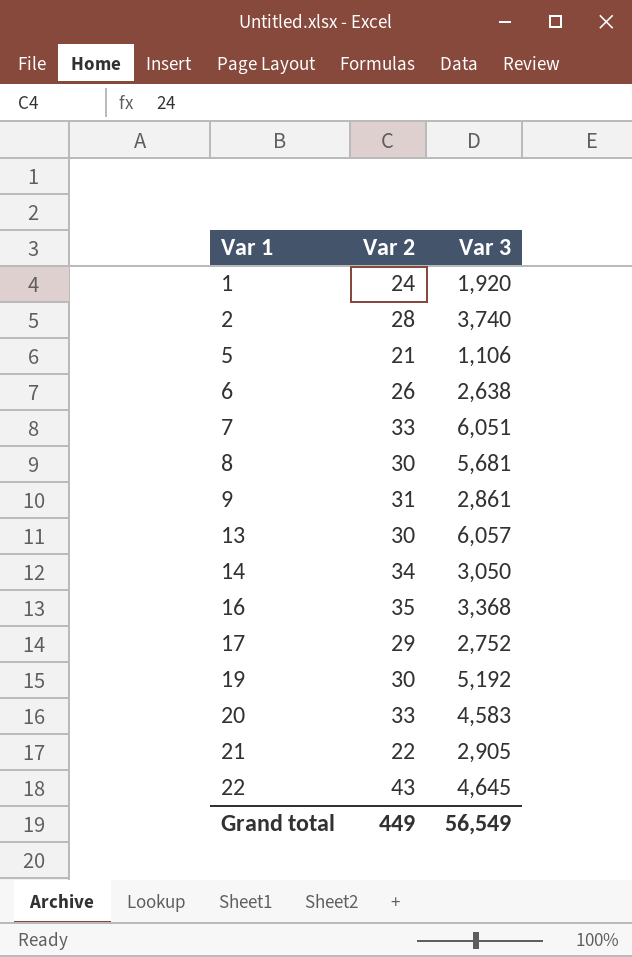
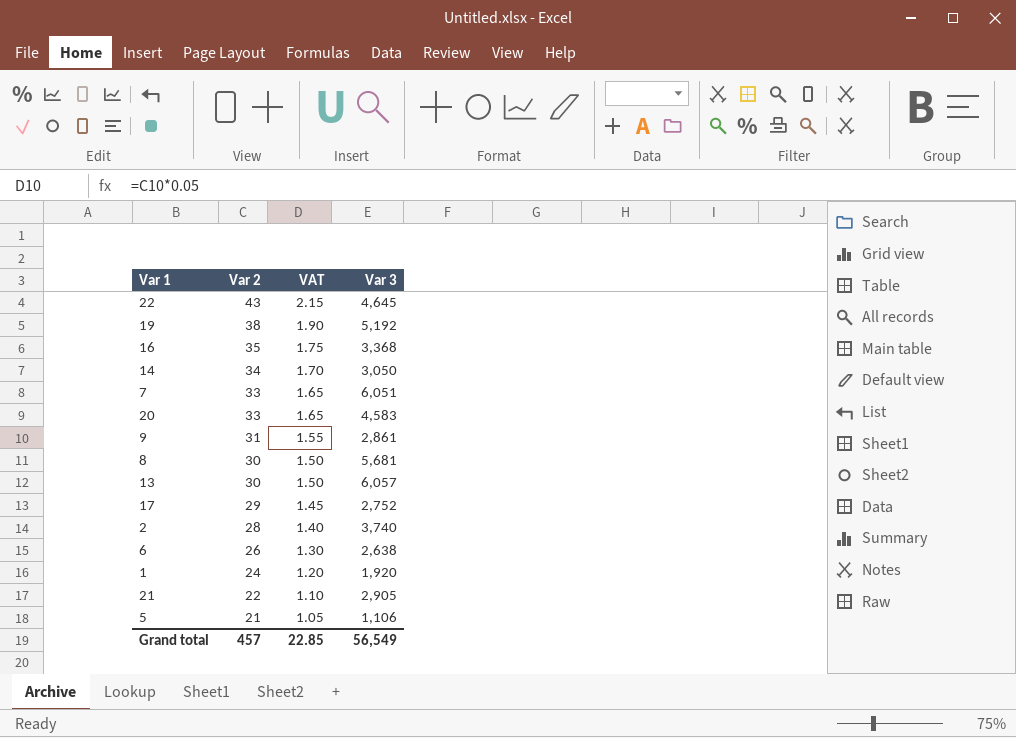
row order: Var 1 ascending -> Var 2 descending
column VAT | formula: none -> [Var 2] * 0.05
19 | Var 2: 30 -> 38
Grand total | Var 2: 449 -> 457

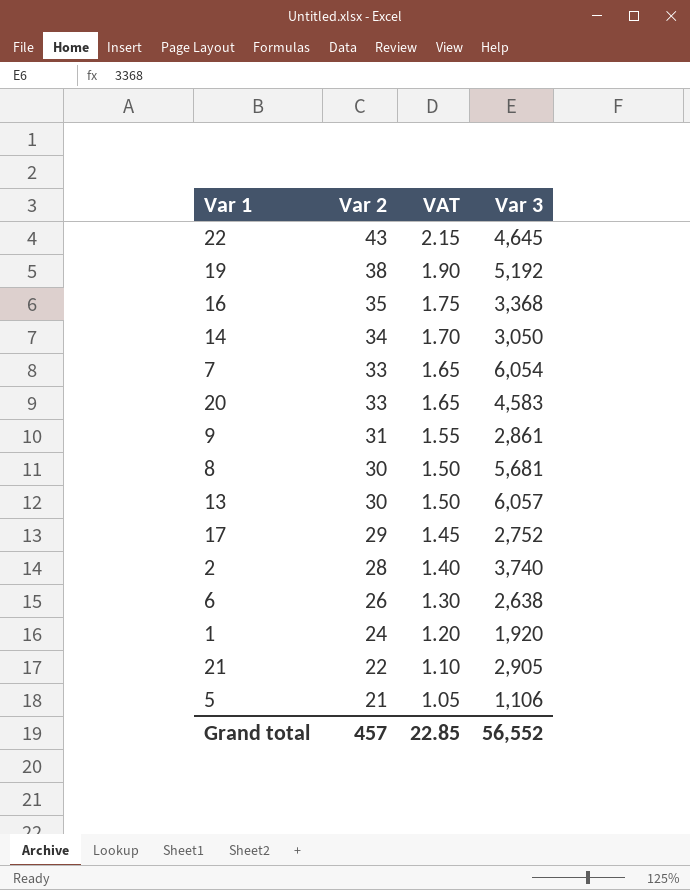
7 | Var 3: 6,051 -> 6,054
Grand total | Var 3: 56,549 -> 56,552

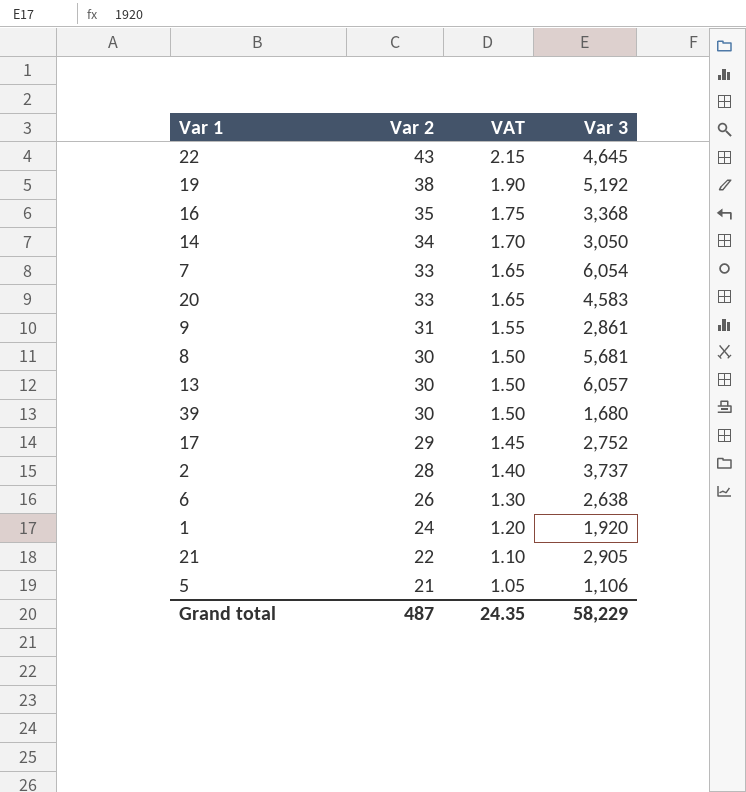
row 39: none -> 30 | 1.50 | 1,680
2 | Var 3: 3,740 -> 3,737
Grand total | Var 2: 457 -> 487
Grand total | VAT: 22.85 -> 24.35
Grand total | Var 3: 56,552 -> 58,229

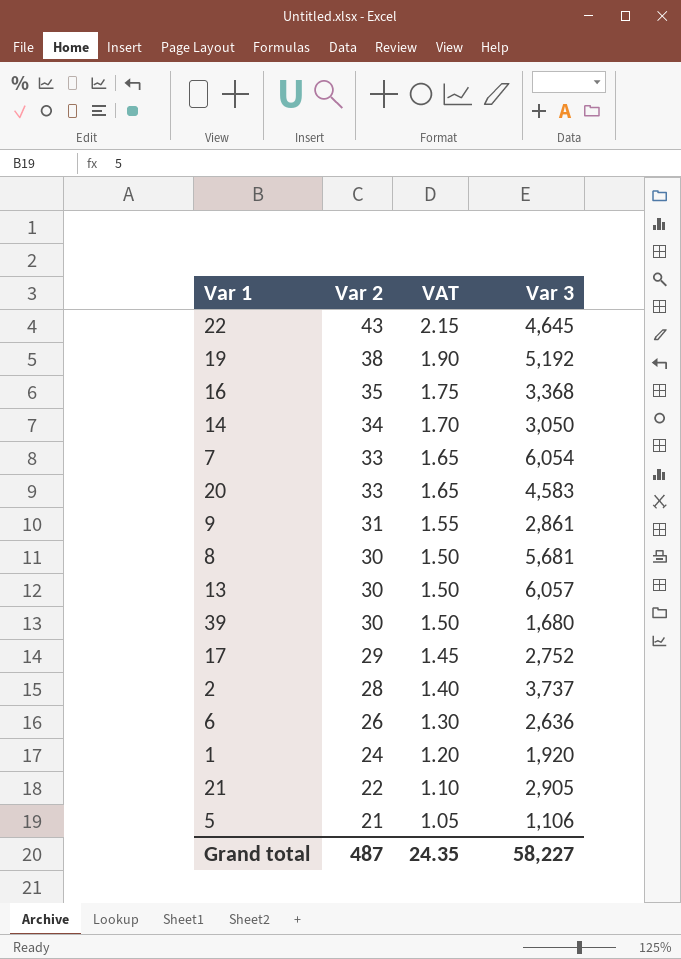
6 | Var 3: 2,638 -> 2,636
Grand total | Var 3: 58,229 -> 58,227

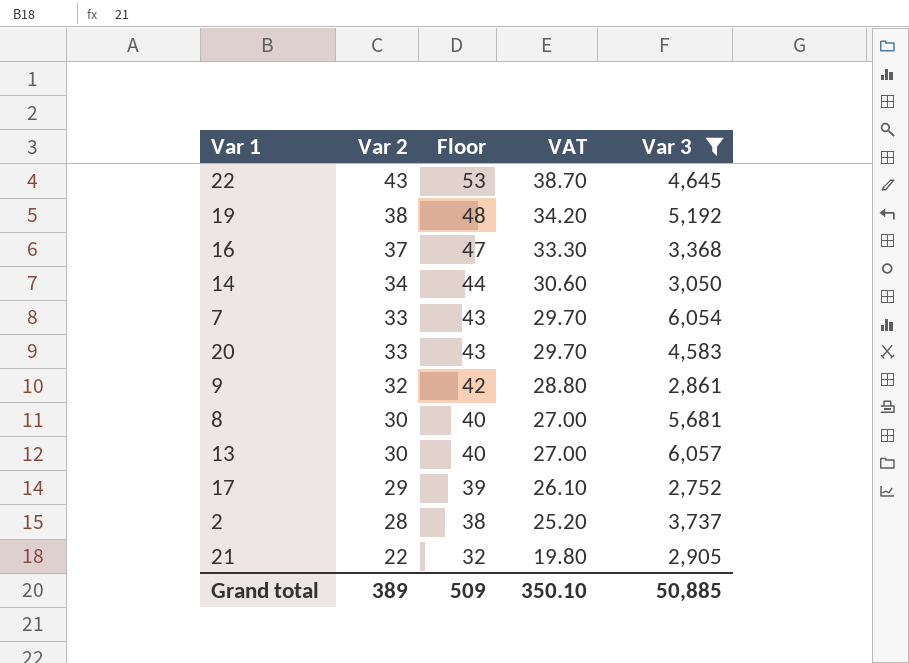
filter: none -> Var 3 >= 2,752
column Floor | formula: none -> [Var 2] + 10
column VAT | formula: [Var 2] * 0.05 -> [Var 2] * 0.9
16 | Var 2: 35 -> 37
9 | Var 2: 31 -> 32
Grand total | Var 2: 487 -> 389
Grand total | VAT: 24.35 -> 350.10
Grand total | Var 3: 58,227 -> 50,885

